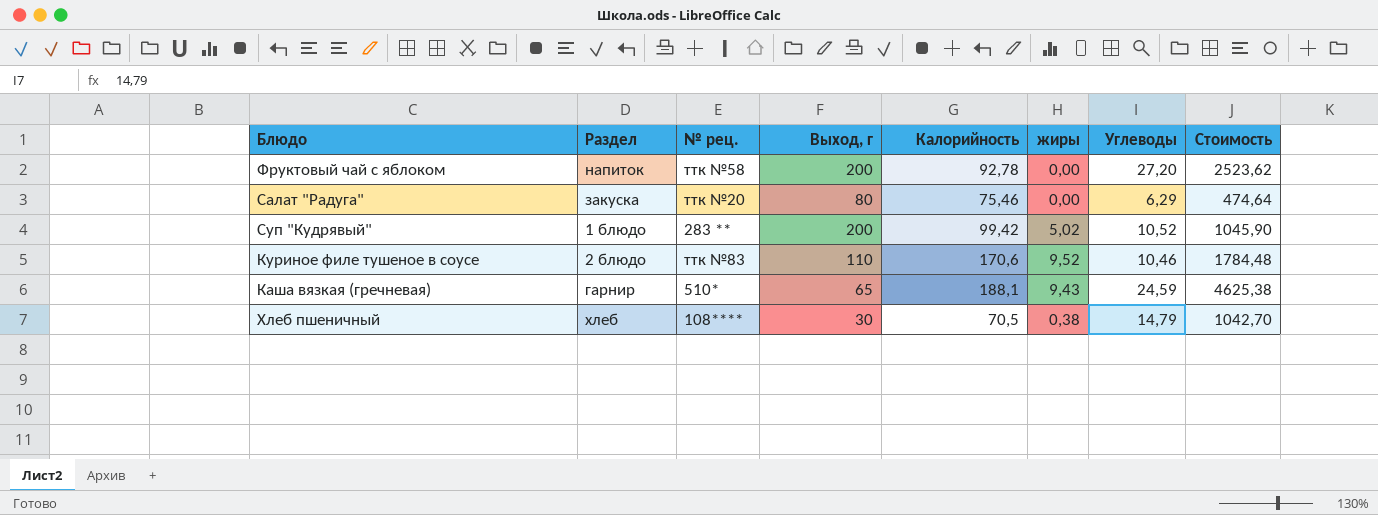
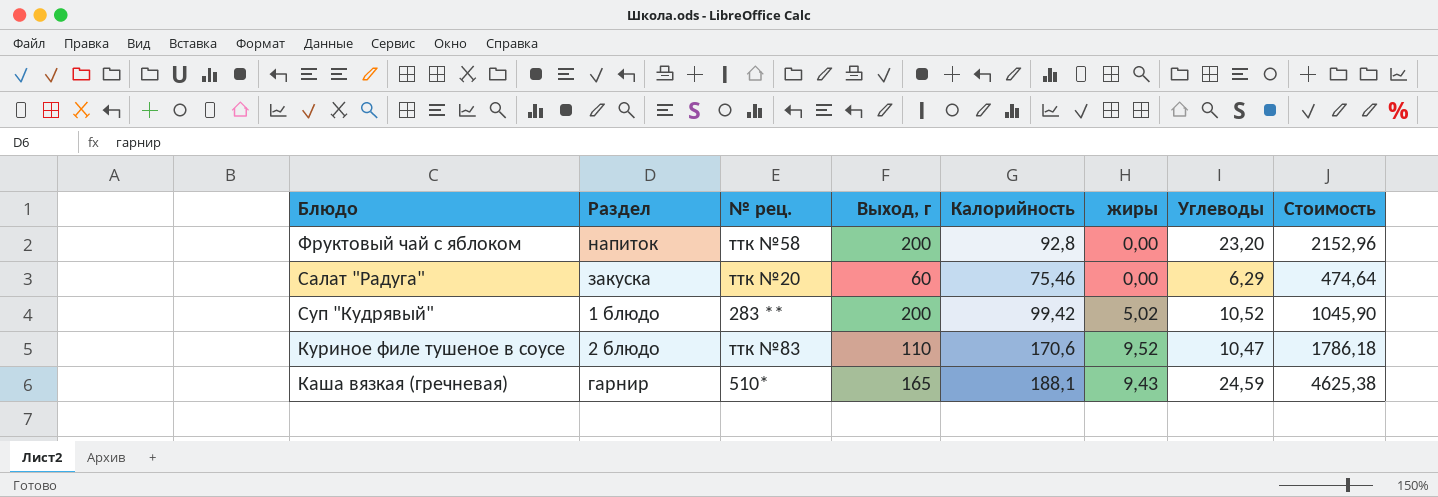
row Хлеб пшеничный: хлеб | 108**** | 30 | 70,5 | 0,38 | 14,79 | 1042,70 -> none
Фруктовый чай с яблоком | Калорийность: 92,78 -> 92,8
Фруктовый чай с яблоком | Углеводы: 27,20 -> 23,20
Фруктовый чай с яблоком | Стоимость: 2523,62 -> 2152,96
Салат "Радуга" | Выход, г: 80 -> 60
Куриное филе тушеное в соусе | Углеводы: 10,46 -> 10,47
Куриное филе тушеное в соусе | Стоимость: 1784,48 -> 1786,18
Каша вязкая (гречневая) | Выход, г: 65 -> 165

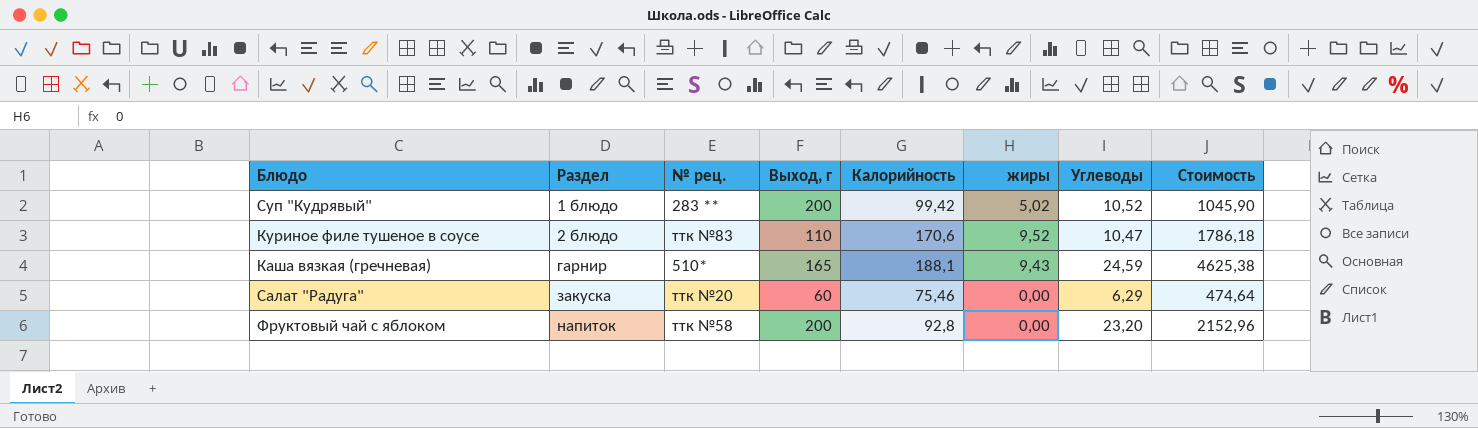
row order: none -> Раздел ascending

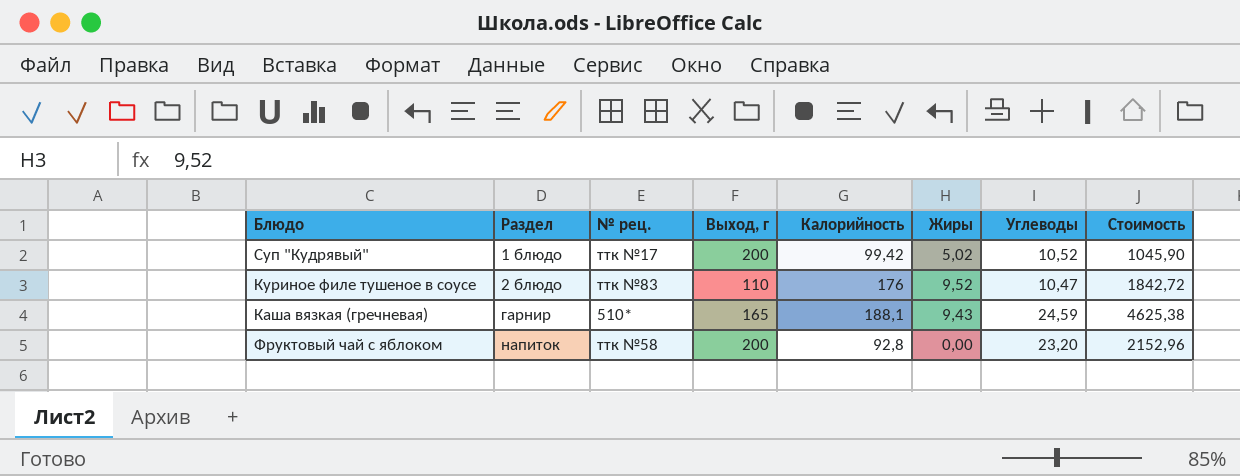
column name: жиры -> Жиры
row Салат "Радуга": закуска | ттк №20 | 60 | 75,46 | 0,00 | 6,29 | 474,64 -> none
Суп "Кудрявый" | № рец.: 283 ** -> ттк №17
Куриное филе тушеное в соусе | Калорийность: 170,6 -> 176
Куриное филе тушеное в соусе | Стоимость: 1786,18 -> 1842,72

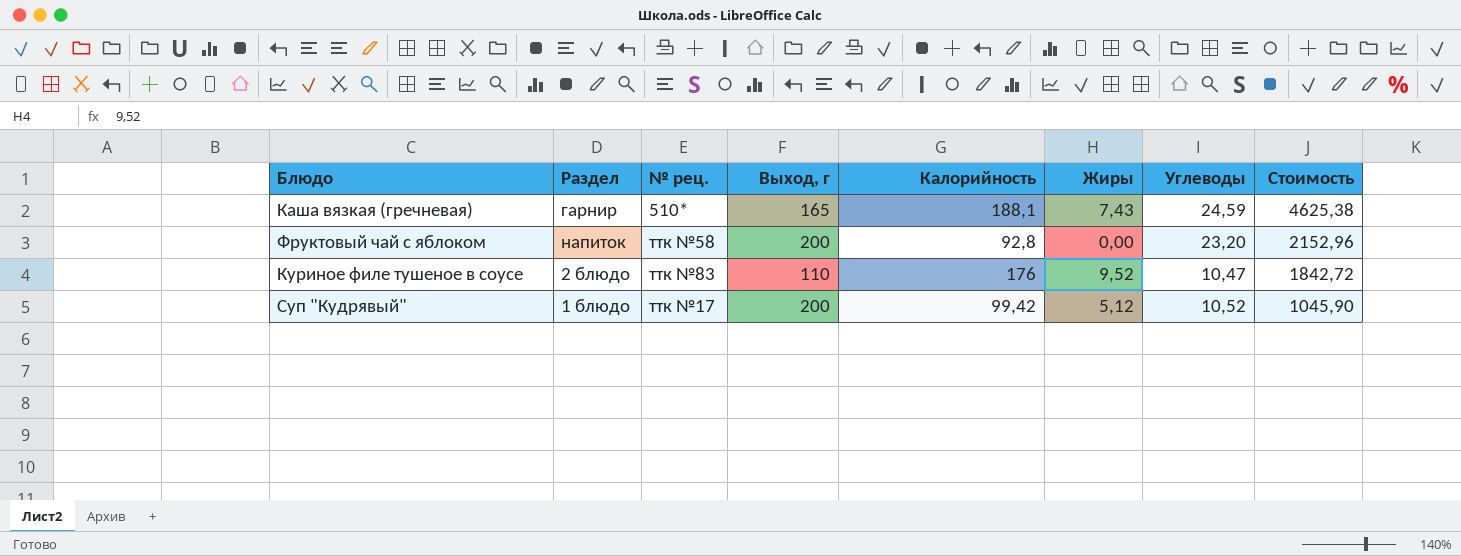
row order: Раздел ascending -> Стоимость descending
Каша вязкая (гречневая) | Жиры: 9,43 -> 7,43
Суп "Кудрявый" | Жиры: 5,02 -> 5,12

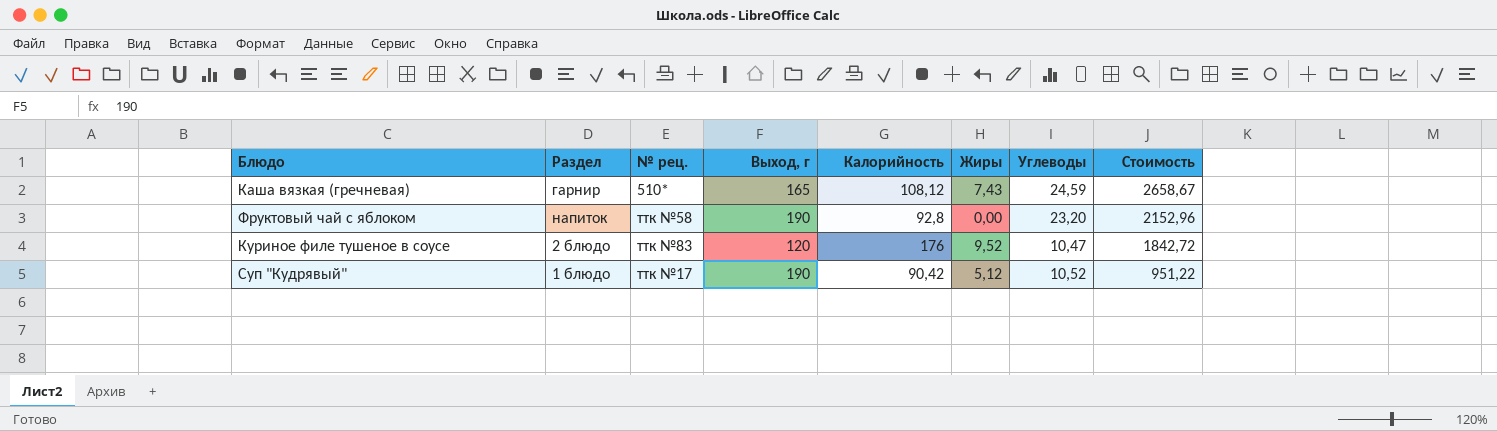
Каша вязкая (гречневая) | Калорийность: 188,1 -> 108,12
Каша вязкая (гречневая) | Стоимость: 4625,38 -> 2658,67
Фруктовый чай с яблоком | Выход, г: 200 -> 190
Куриное филе тушеное в соусе | Выход, г: 110 -> 120
Суп "Кудрявый" | Выход, г: 200 -> 190
Суп "Кудрявый" | Калорийность: 99,42 -> 90,42
Суп "Кудрявый" | Стоимость: 1045,90 -> 951,22

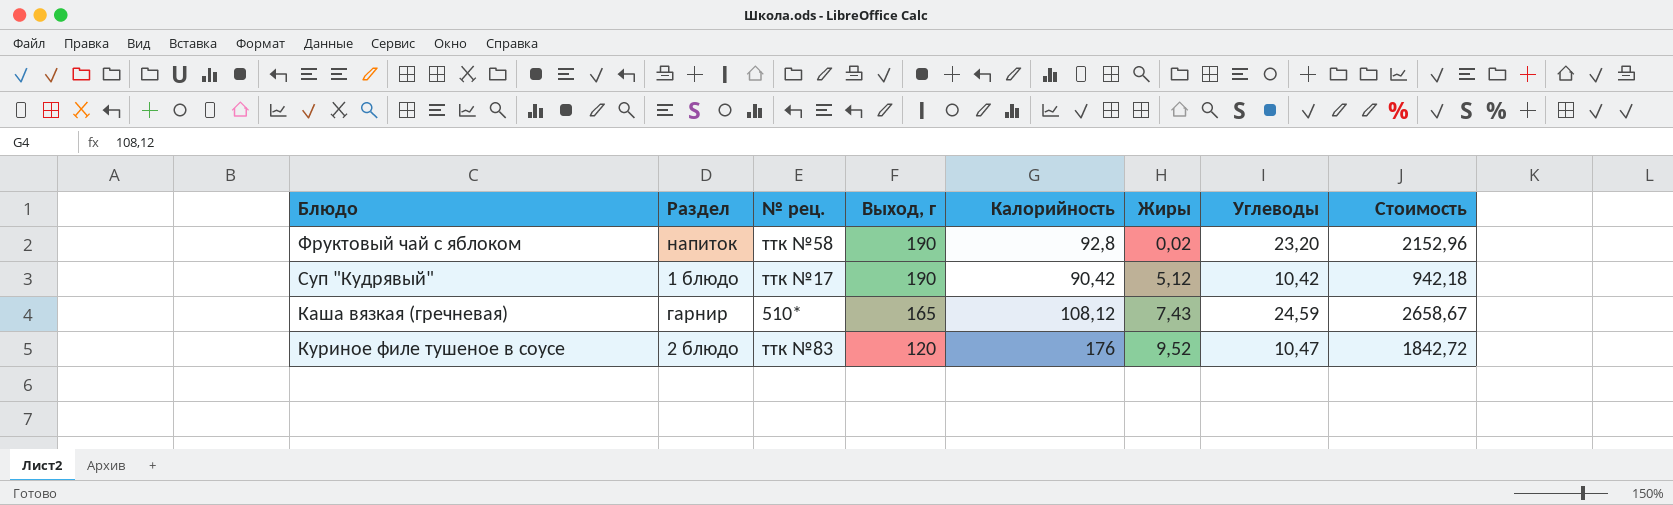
row order: Стоимость descending -> Выход, г descending
Фруктовый чай с яблоком | Жиры: 0,00 -> 0,02
Суп "Кудрявый" | Углеводы: 10,52 -> 10,42
Суп "Кудрявый" | Стоимость: 951,22 -> 942,18

